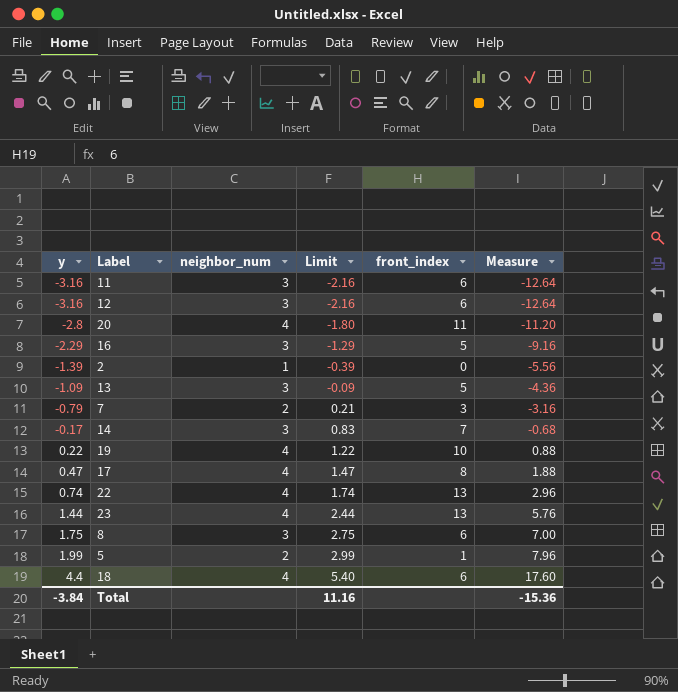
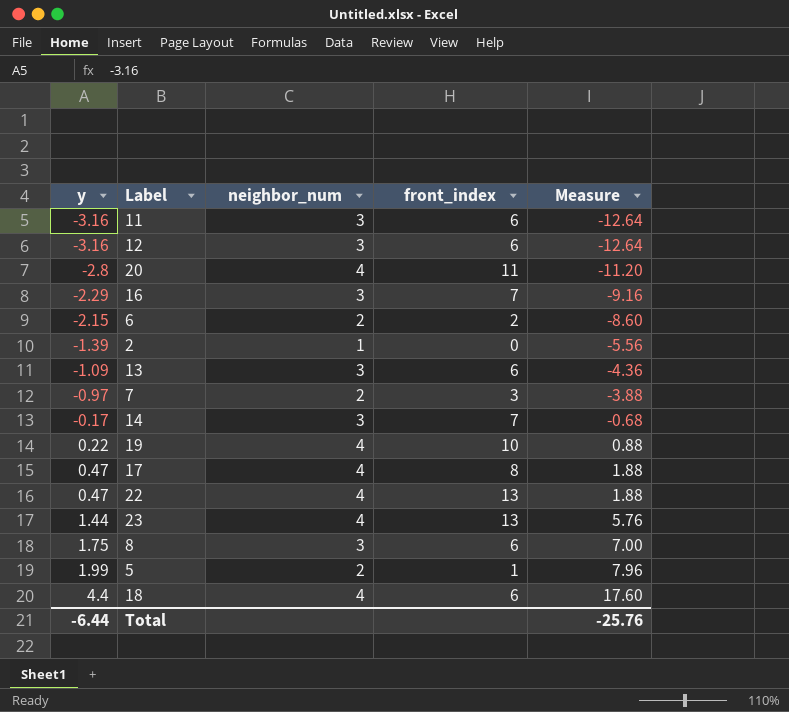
column Limit | formula: [y] + 1 -> none
16 | front_index: 5 -> 7
row 6: none -> -2.15 | 2 | 2 | -8.60
13 | front_index: 5 -> 6
7 | y: -0.79 -> -0.97
7 | Measure: -3.16 -> -3.88
22 | y: 0.74 -> 0.47
22 | Measure: 2.96 -> 1.88
Total | y: -3.84 -> -6.44
Total | Measure: -15.36 -> -25.76

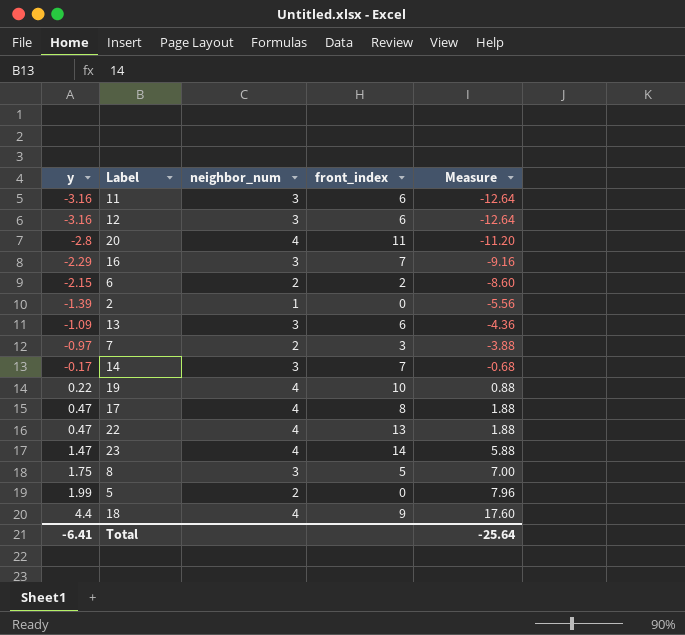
23 | y: 1.44 -> 1.47
23 | front_index: 13 -> 14
23 | Measure: 5.76 -> 5.88
8 | front_index: 6 -> 5
5 | front_index: 1 -> 0
18 | front_index: 6 -> 9
Total | y: -6.44 -> -6.41
Total | Measure: -25.76 -> -25.64

